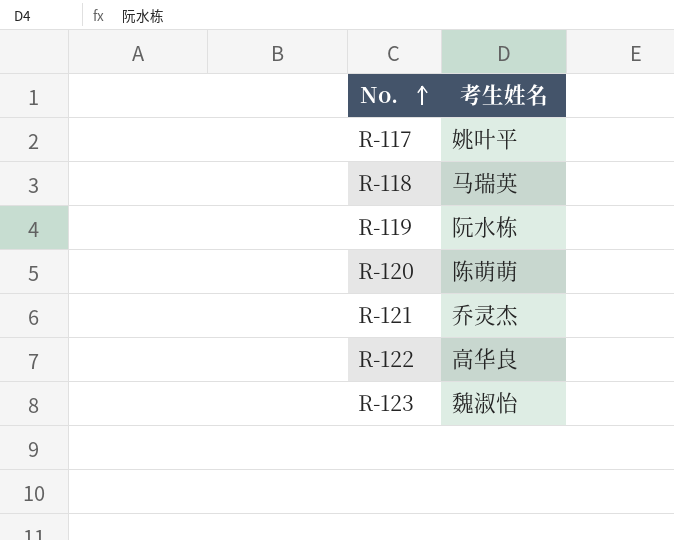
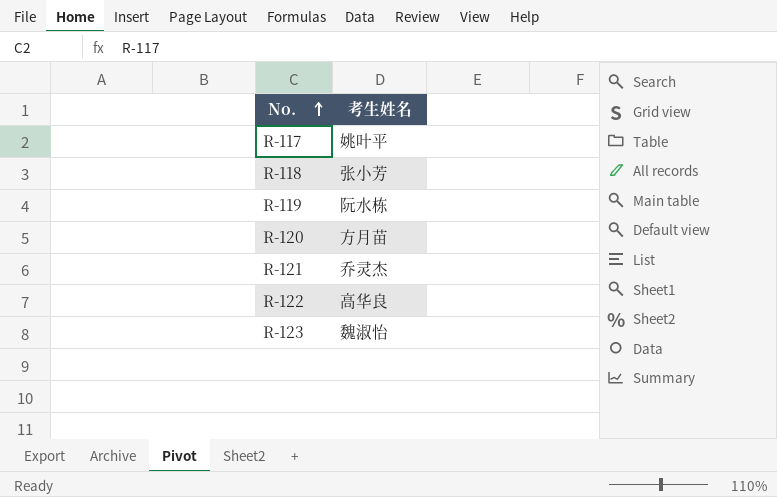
R-118 | 考生姓名: 马瑞英 -> 张小芳
R-120 | 考生姓名: 陈萌萌 -> 方月苗

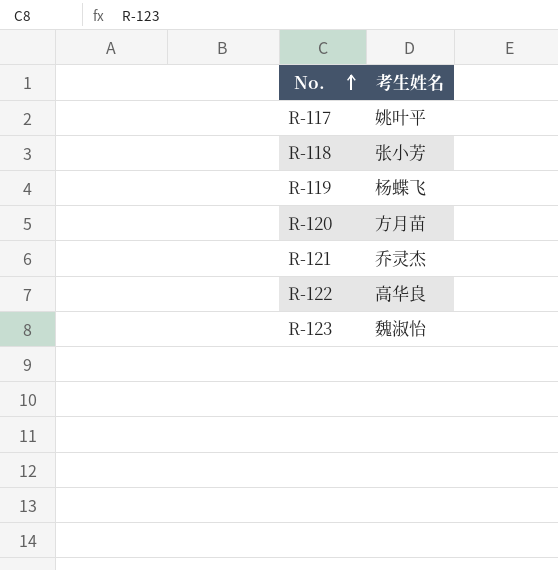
R-119 | 考生姓名: 阮水栋 -> 杨蝶飞

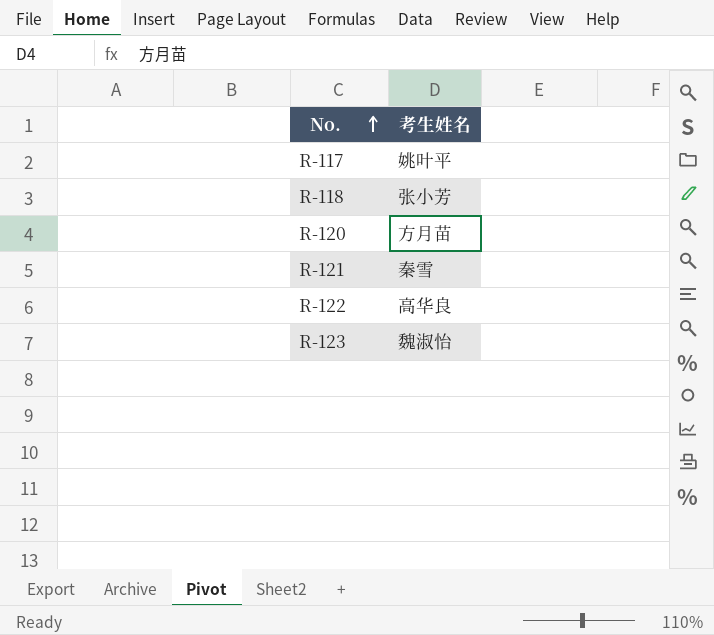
row R-119: 杨蝶飞 -> none
R-121 | 考生姓名: 乔灵杰 -> 秦雪

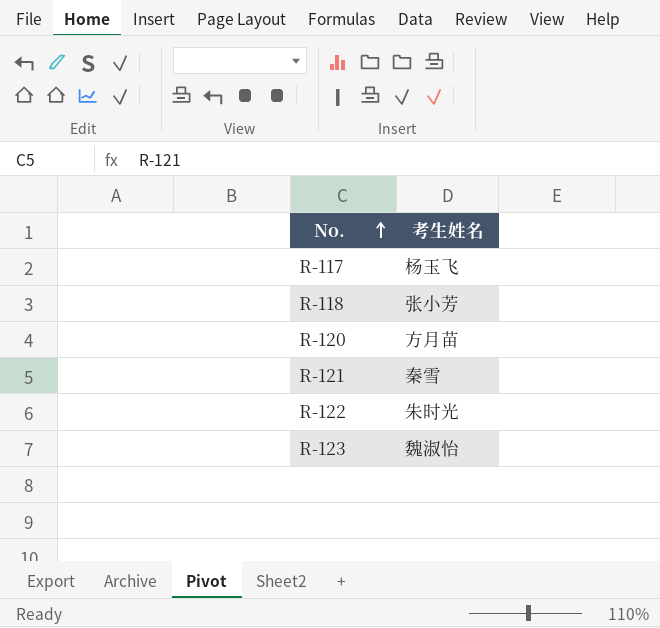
R-117 | 考生姓名: 姚叶平 -> 杨玉飞
R-122 | 考生姓名: 高华良 -> 朱时光

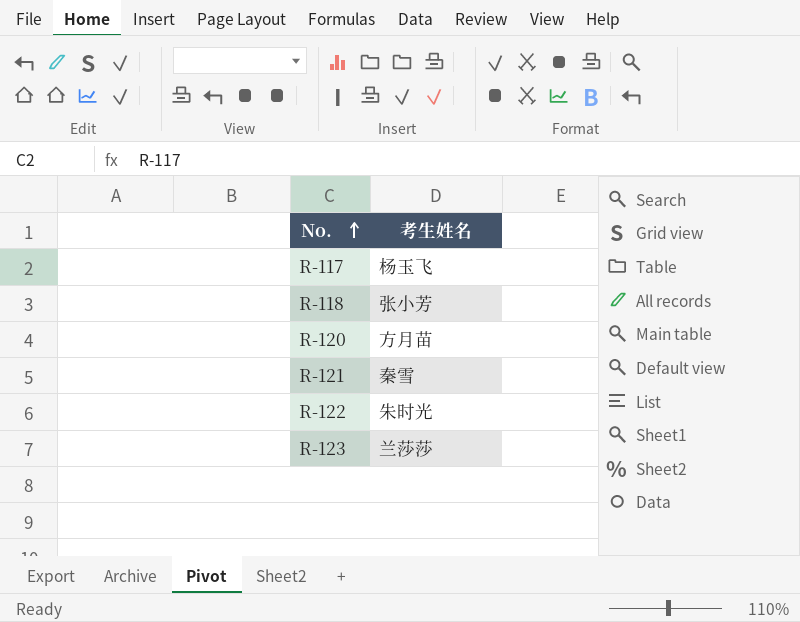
R-123 | 考生姓名: 魏淑怡 -> 兰莎莎

